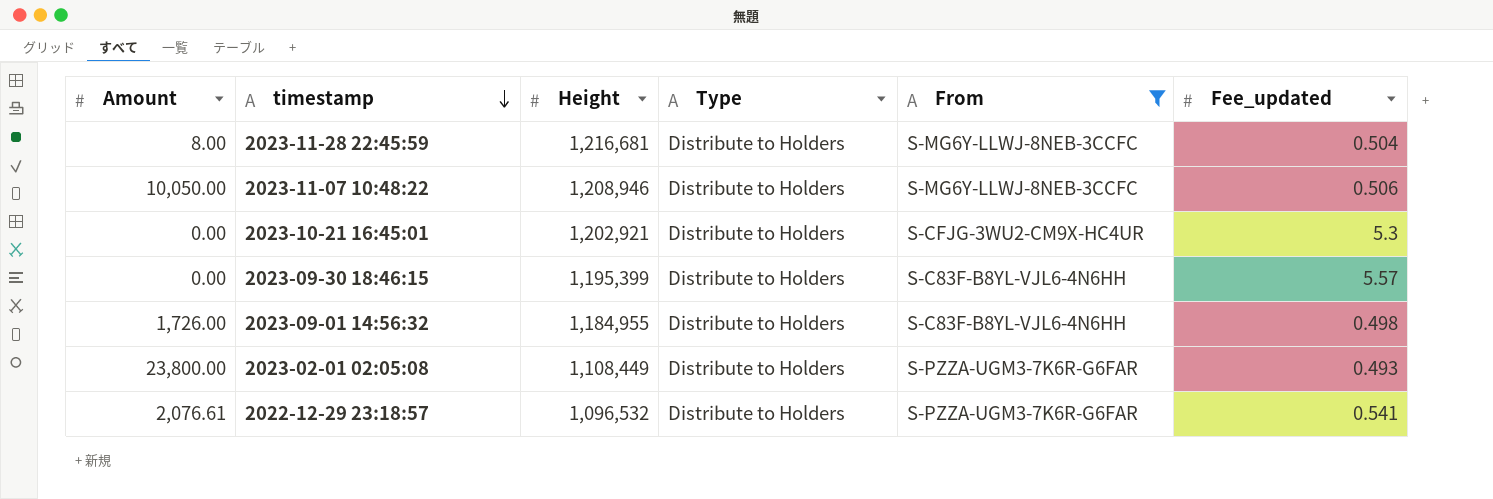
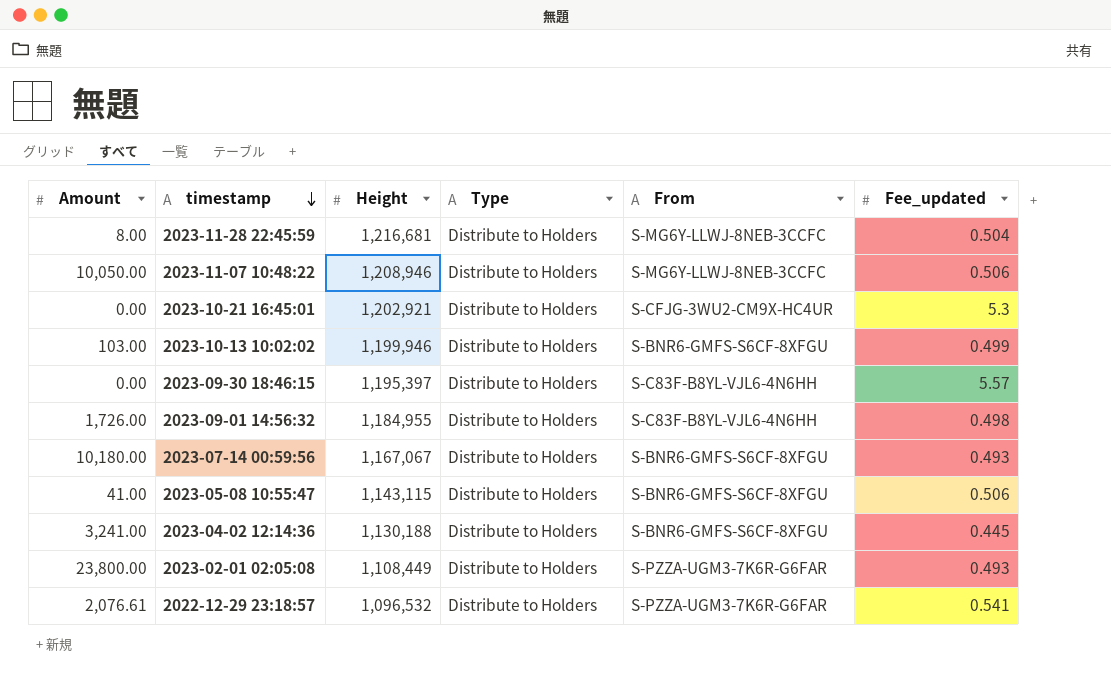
filter: From != S-BNR6-GMFS-S6CF-8XFGU -> none
2023-09-30 18:46:15 | Height: 1,195,399 -> 1,195,397

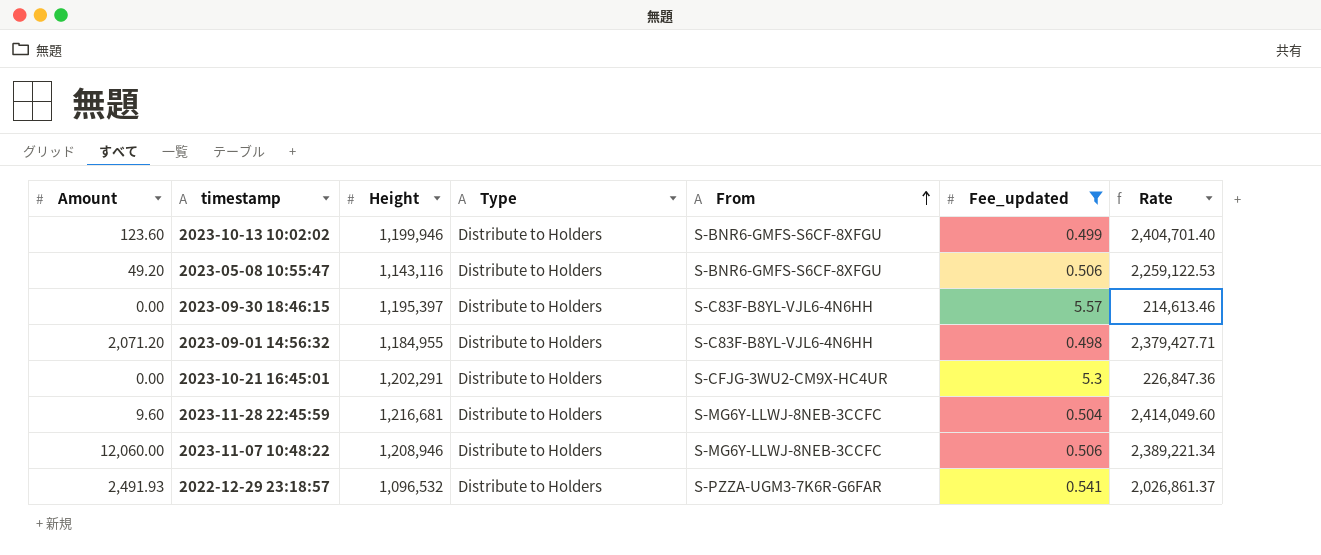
filter: none -> Fee_updated >= 0.498
row order: timestamp descending -> From ascending
column Rate | formula: none -> [Height] / [Fee_updated]
2023-10-13 10:02:02 | Amount: 103.00 -> 123.60
2023-05-08 10:55:47 | Amount: 41.00 -> 49.20
2023-05-08 10:55:47 | Height: 1,143,115 -> 1,143,116
2023-09-01 14:56:32 | Amount: 1,726.00 -> 2,071.20
2023-10-21 16:45:01 | Height: 1,202,921 -> 1,202,291
2023-11-28 22:45:59 | Amount: 8.00 -> 9.60
2023-11-07 10:48:22 | Amount: 10,050.00 -> 12,060.00
2022-12-29 23:18:57 | Amount: 2,076.61 -> 2,491.93

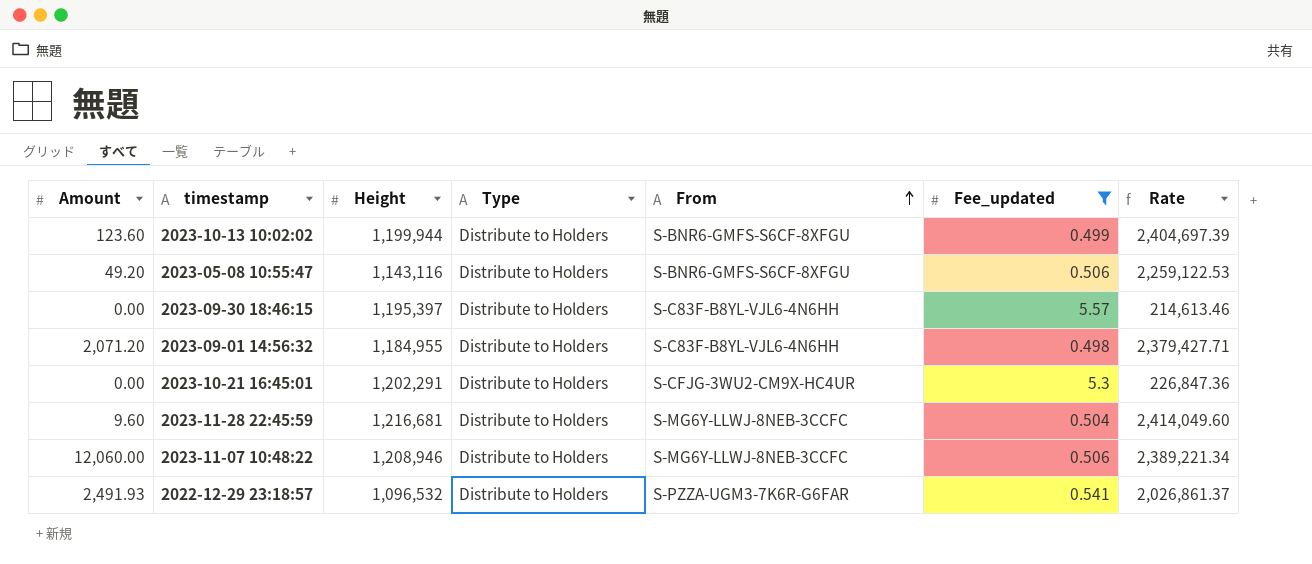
2023-10-13 10:02:02 | Height: 1,199,946 -> 1,199,944
2023-10-13 10:02:02 | Rate: 2,404,701.40 -> 2,404,697.39

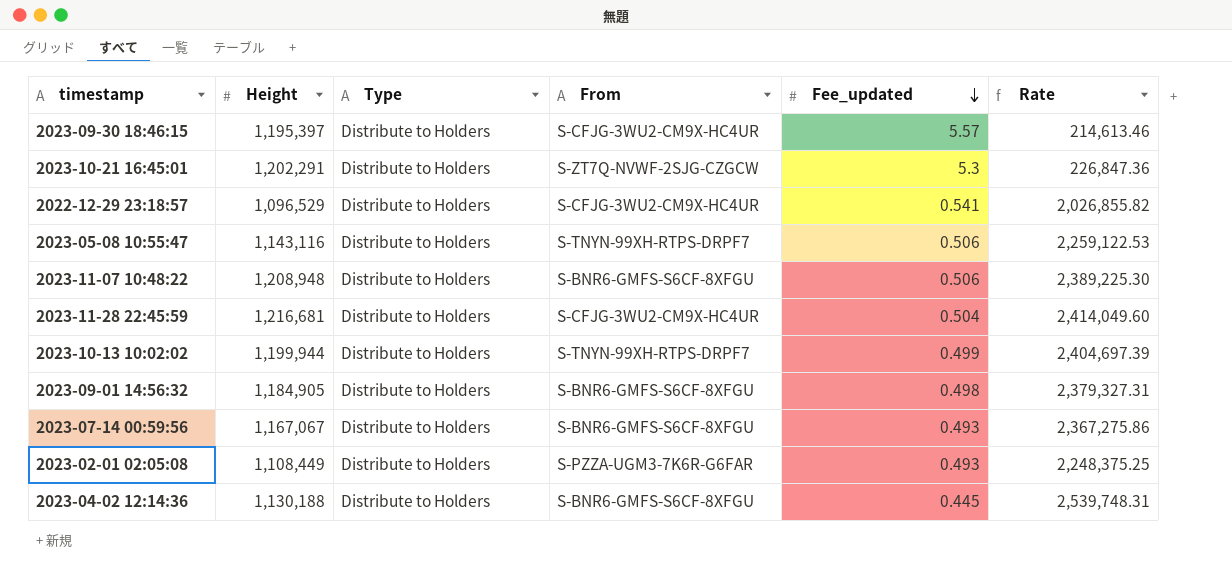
filter: Fee_updated >= 0.498 -> none
row order: From ascending -> Fee_updated descending
column Amount | position: 1 -> none
2023-09-30 18:46:15 | From: S-C83F-B8YL-VJL6-4N6HH -> S-CFJG-3WU2-CM9X-HC4UR
2023-10-21 16:45:01 | From: S-CFJG-3WU2-CM9X-HC4UR -> S-ZT7Q-NVWF-2SJG-CZGCW
2022-12-29 23:18:57 | Height: 1,096,532 -> 1,096,529
2022-12-29 23:18:57 | From: S-PZZA-UGM3-7K6R-G6FAR -> S-CFJG-3WU2-CM9X-HC4UR
2022-12-29 23:18:57 | Rate: 2,026,861.37 -> 2,026,855.82
2023-05-08 10:55:47 | From: S-BNR6-GMFS-S6CF-8XFGU -> S-TNYN-99XH-RTPS-DRPF7
2023-11-07 10:48:22 | Height: 1,208,946 -> 1,208,948
2023-11-07 10:48:22 | From: S-MG6Y-LLWJ-8NEB-3CCFC -> S-BNR6-GMFS-S6CF-8XFGU
2023-11-07 10:48:22 | Rate: 2,389,221.34 -> 2,389,225.30
2023-11-28 22:45:59 | From: S-MG6Y-LLWJ-8NEB-3CCFC -> S-CFJG-3WU2-CM9X-HC4UR
2023-10-13 10:02:02 | From: S-BNR6-GMFS-S6CF-8XFGU -> S-TNYN-99XH-RTPS-DRPF7
2023-09-01 14:56:32 | Height: 1,184,955 -> 1,184,905
2023-09-01 14:56:32 | From: S-C83F-B8YL-VJL6-4N6HH -> S-BNR6-GMFS-S6CF-8XFGU
2023-09-01 14:56:32 | Rate: 2,379,427.71 -> 2,379,327.31

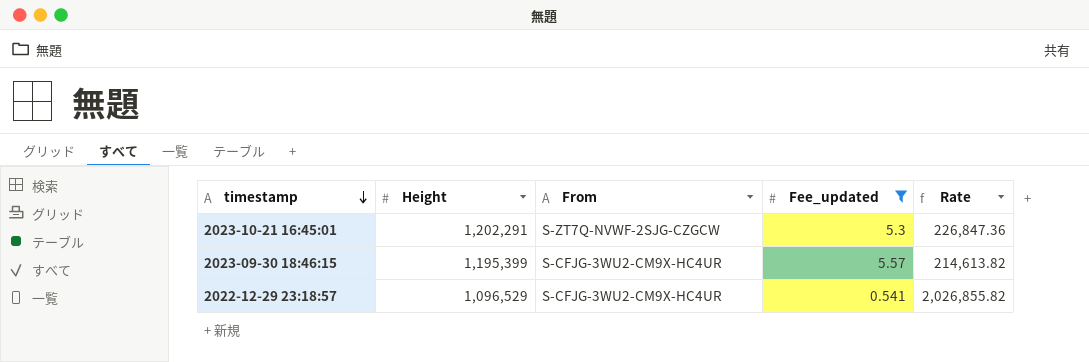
filter: none -> Fee_updated >= 0.541
row order: Fee_updated descending -> timestamp descending
column Type | position: 3 -> none
2023-09-30 18:46:15 | Height: 1,195,397 -> 1,195,399
2023-09-30 18:46:15 | Rate: 214,613.46 -> 214,613.82

